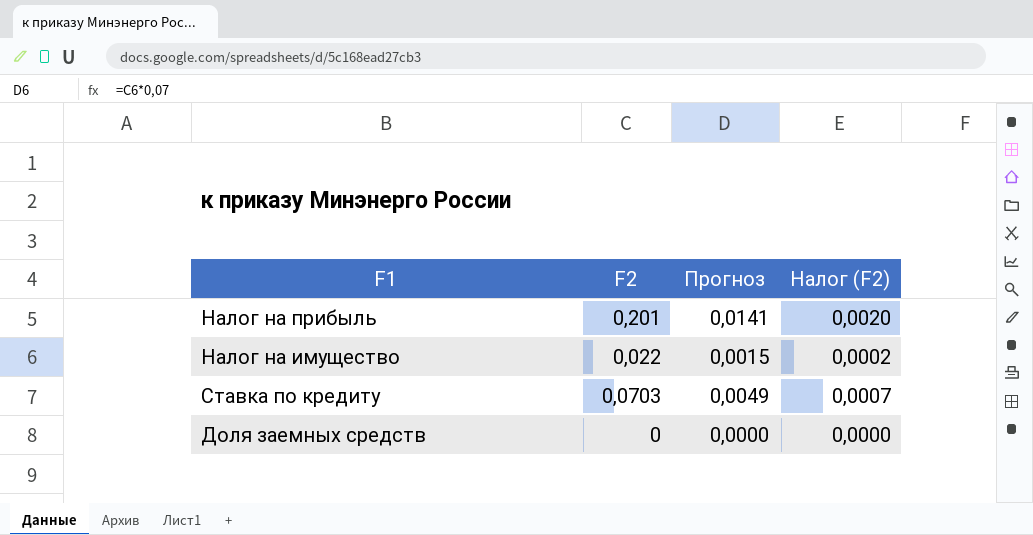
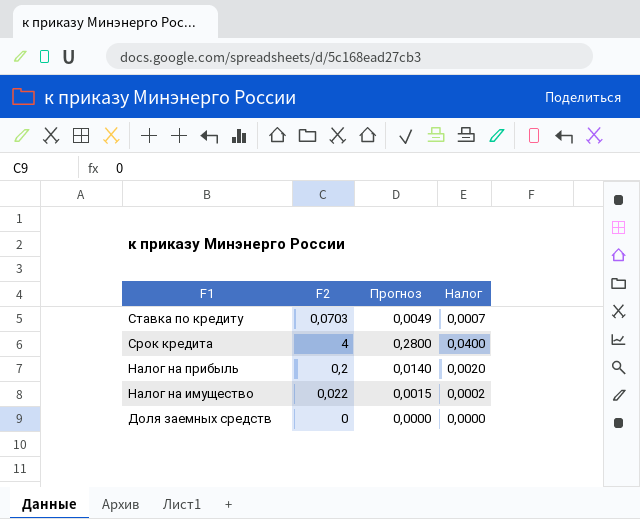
row order: none -> F1 descending
column name: Налог (F2) -> Налог
row Срок кредита: none -> 4 | 0,2800 | 0,0400
Налог на прибыль | F2: 0,201 -> 0,2
Налог на прибыль | Прогноз: 0,0141 -> 0,0140

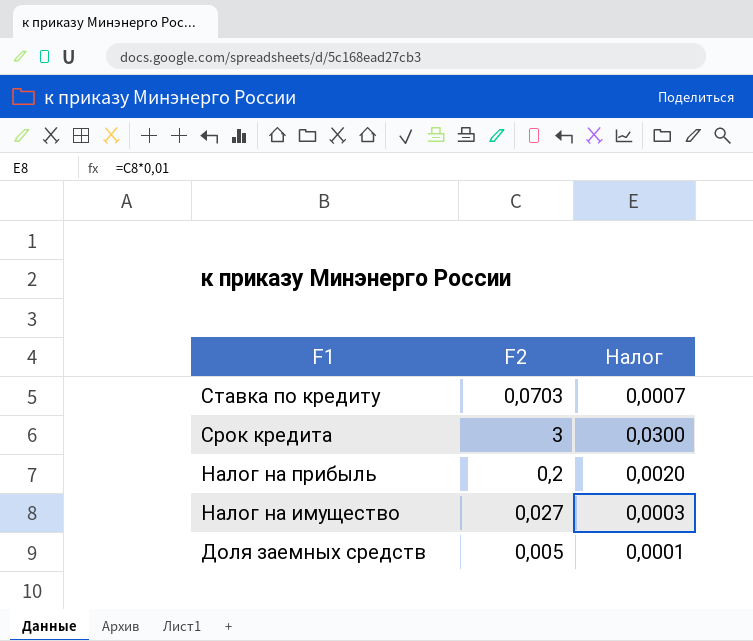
column Прогноз | formula: [F2] * 0,07 -> none
Срок кредита | F2: 4 -> 3
Срок кредита | Налог: 0,0400 -> 0,0300
Налог на имущество | F2: 0,022 -> 0,027
Налог на имущество | Налог: 0,0002 -> 0,0003
Доля заемных средств | F2: 0 -> 0,005
Доля заемных средств | Налог: 0,0000 -> 0,0001

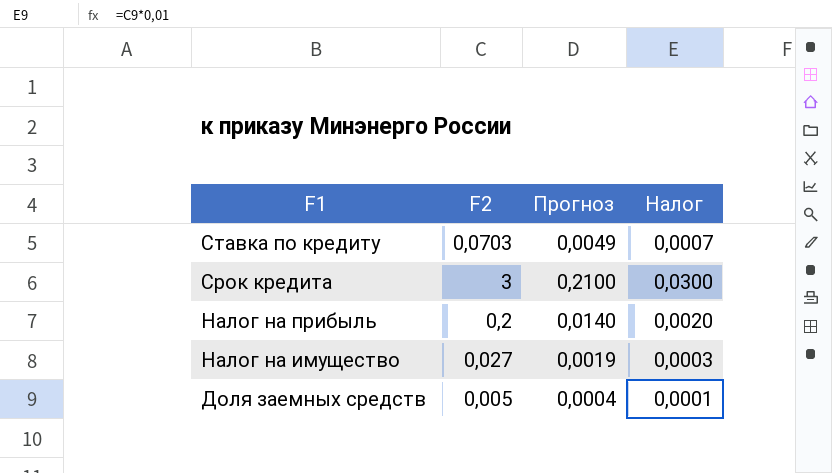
column Прогноз | formula: none -> [F2] * 0,07

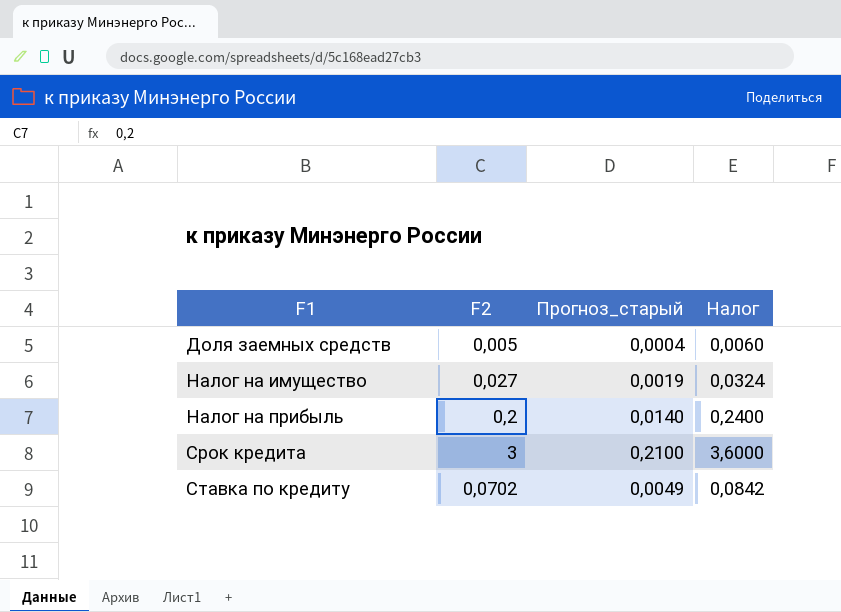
row order: F1 descending -> F1 ascending
column name: Прогноз -> Прогноз_старый
column Налог | formula: [F2] * 0,01 -> [F2] * 1,2
Ставка по кредиту | F2: 0,0703 -> 0,0702

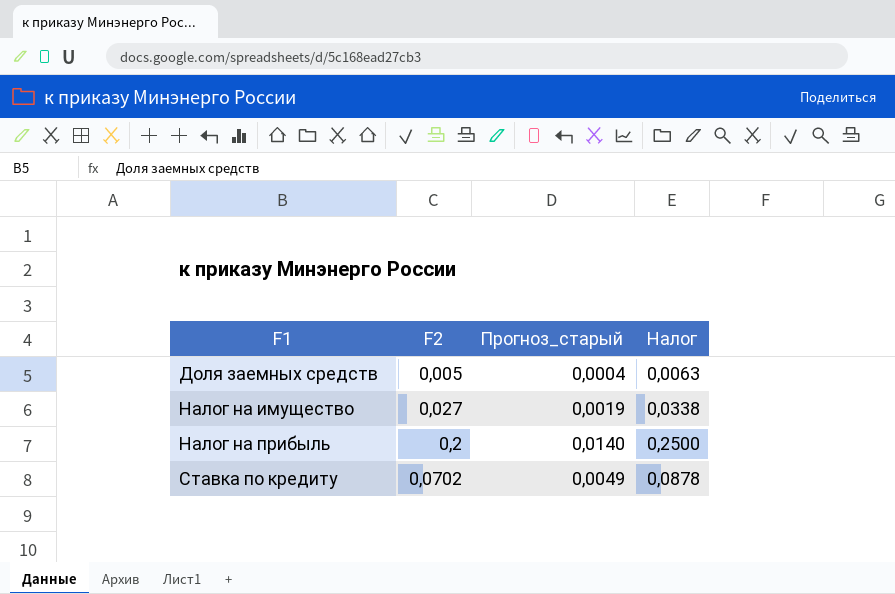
column Налог | formula: [F2] * 1,2 -> [F2] * 1,25
row Срок кредита: 3 | 0,2100 | 3,6000 -> none

